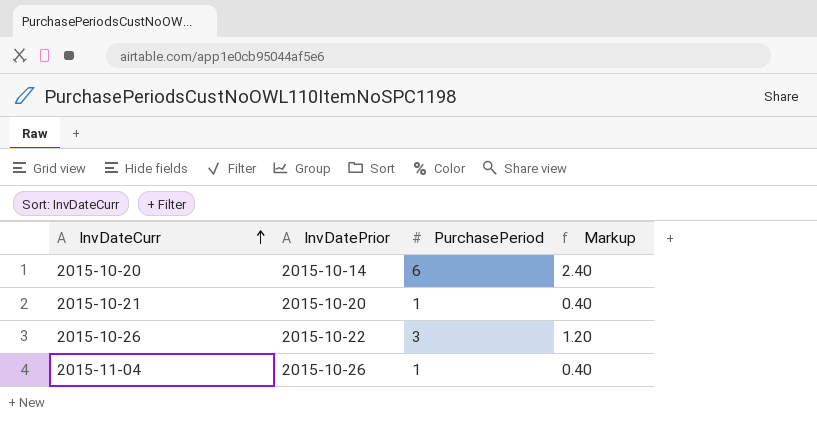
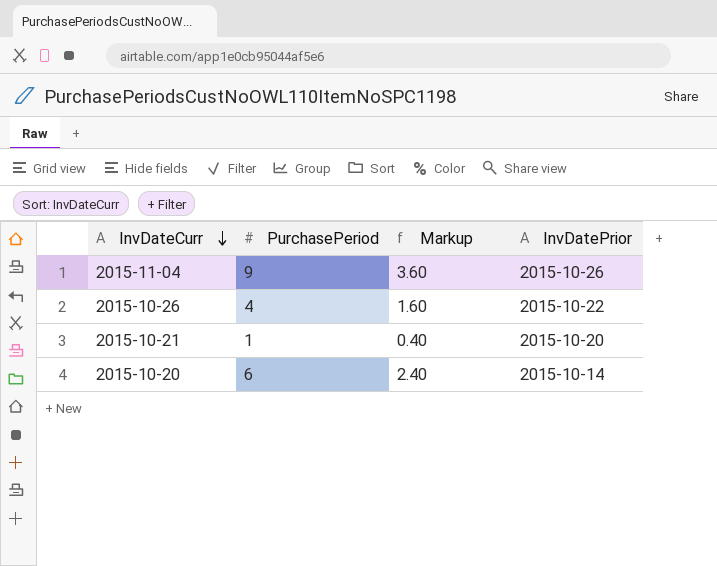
row order: InvDateCurr ascending -> InvDateCurr descending
column InvDatePrior | position: 2 -> 4
2015-11-04 | PurchasePeriod: 1 -> 9
2015-11-04 | Markup: 0.40 -> 3.60
2015-10-26 | PurchasePeriod: 3 -> 4
2015-10-26 | Markup: 1.20 -> 1.60

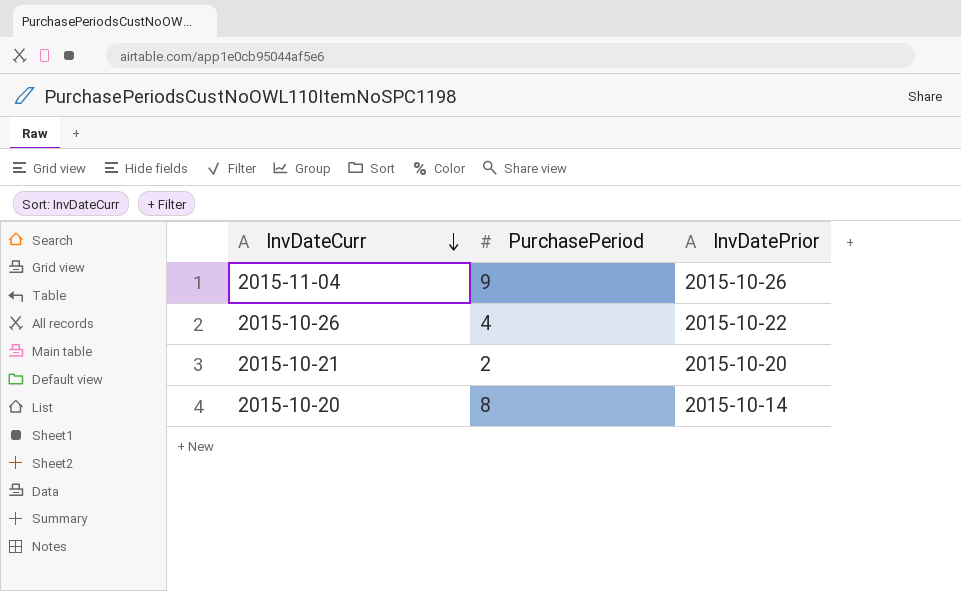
column Markup | formula: [PurchasePeriod] * 0.4 -> none
2015-10-21 | PurchasePeriod: 1 -> 2
2015-10-20 | PurchasePeriod: 6 -> 8

